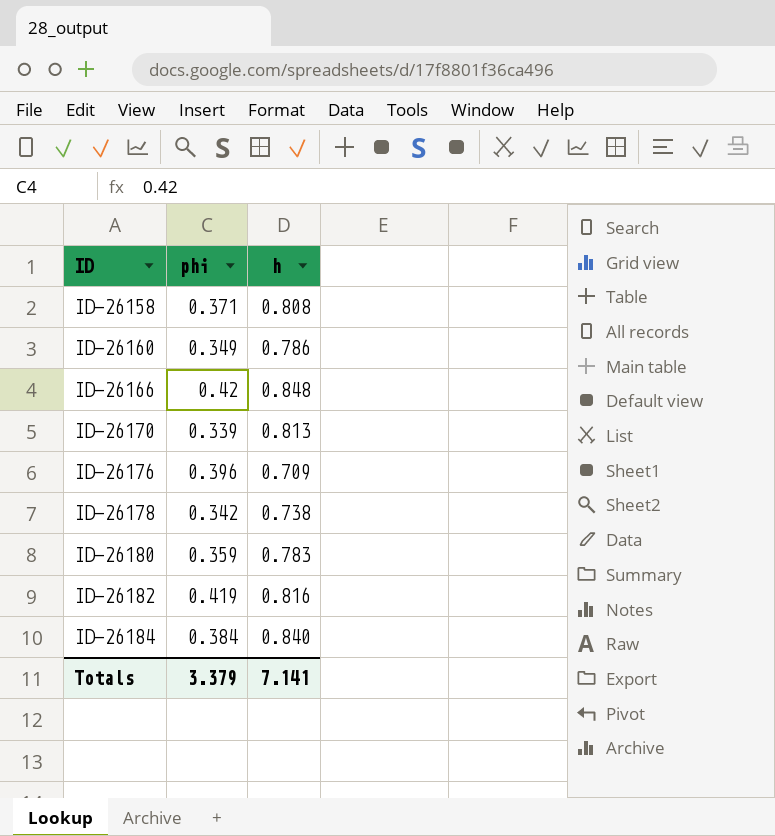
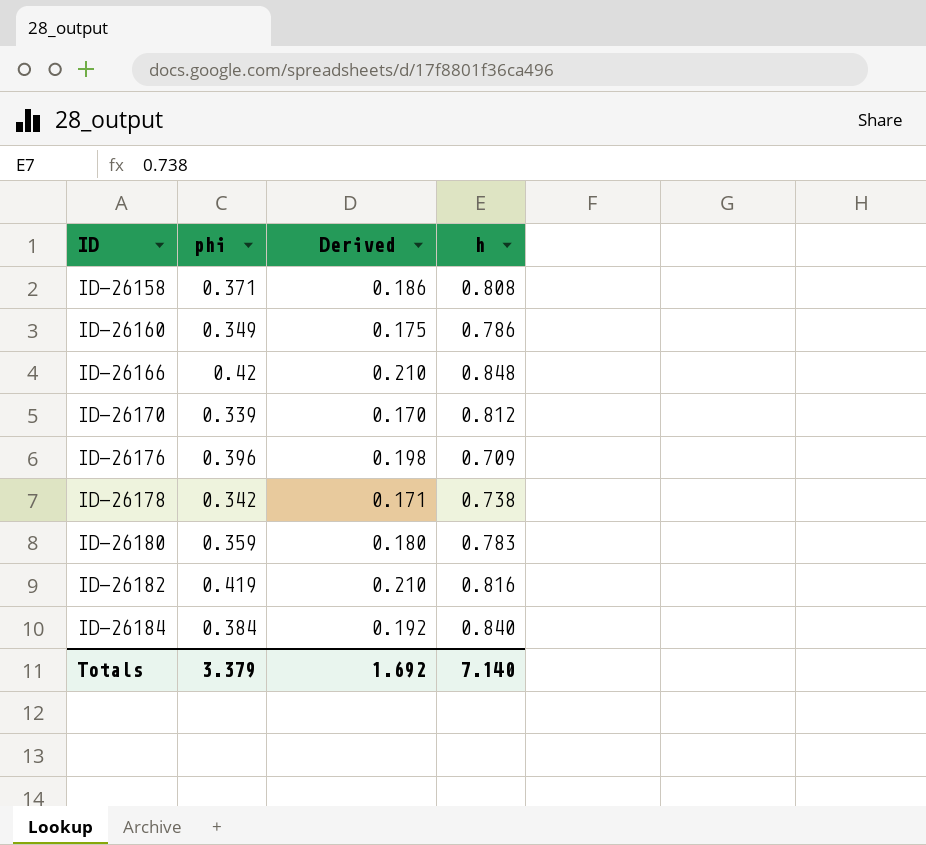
column Derived | formula: none -> [phi] * 0.5
ID-26170 | h: 0.813 -> 0.812
Totals | h: 7.141 -> 7.140

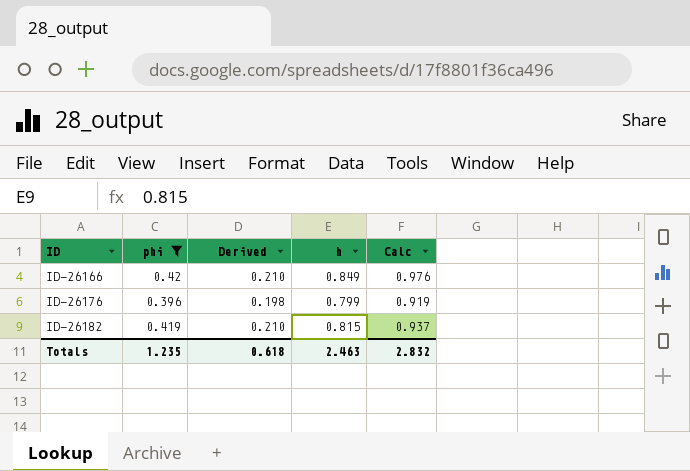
filter: none -> phi >= 0.396
column Calc | formula: none -> [h] * 1.15
ID-26166 | h: 0.848 -> 0.849
ID-26176 | h: 0.709 -> 0.799
ID-26182 | h: 0.816 -> 0.815
Totals | phi: 3.379 -> 1.235
Totals | Derived: 1.692 -> 0.618
Totals | h: 7.140 -> 2.463

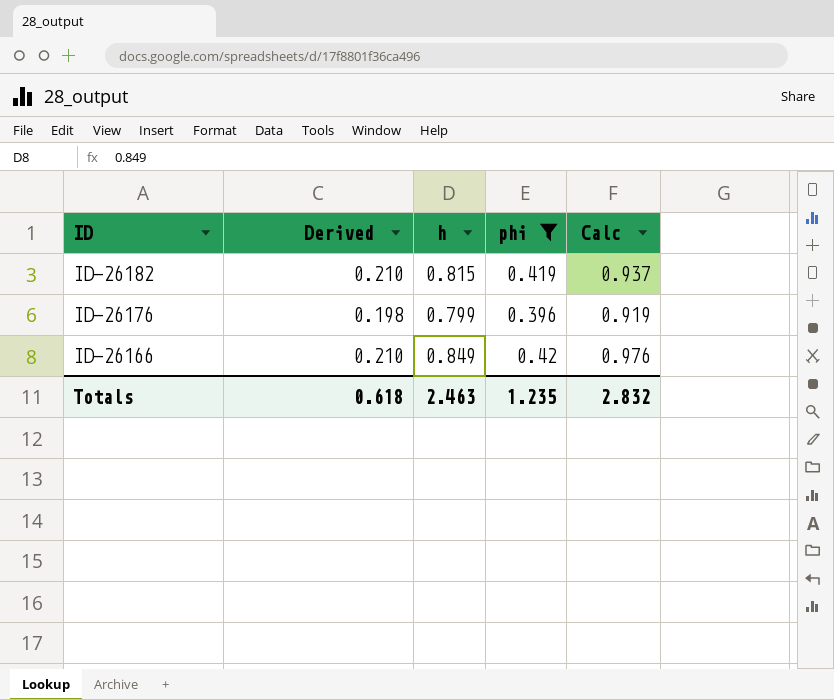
row order: ID ascending -> ID descending
column phi | position: 2 -> 4

